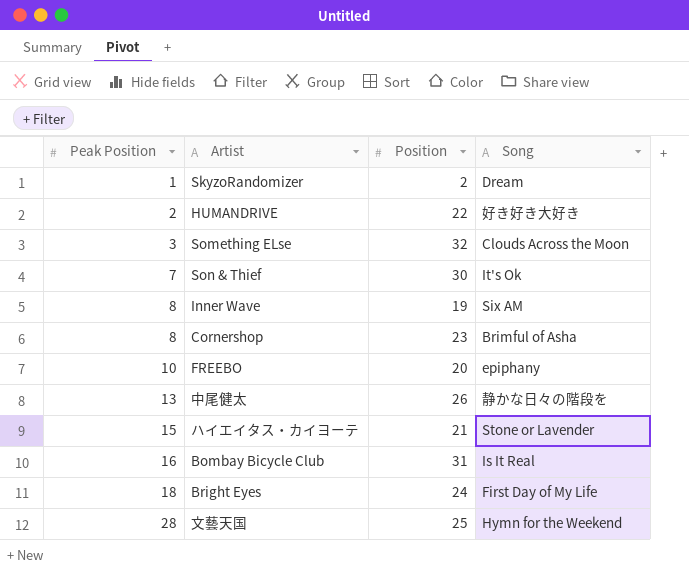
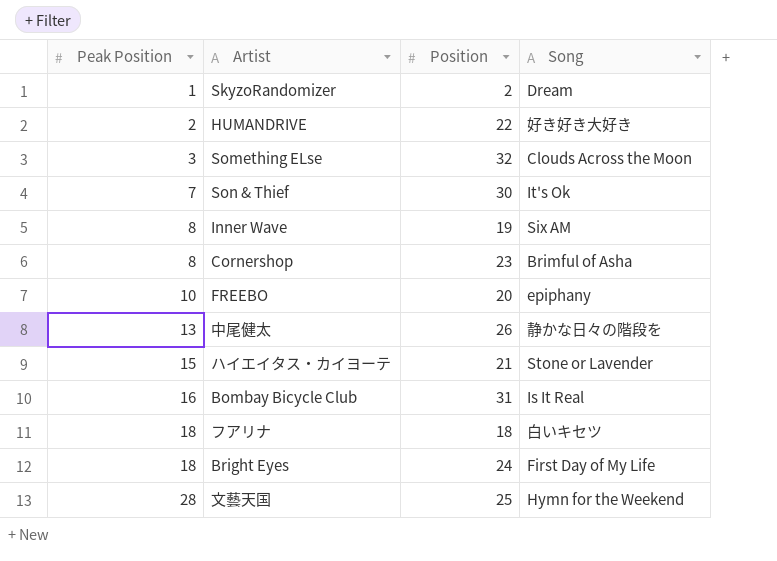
row フアリナ: none -> 18 | 18 | 白いキセツ

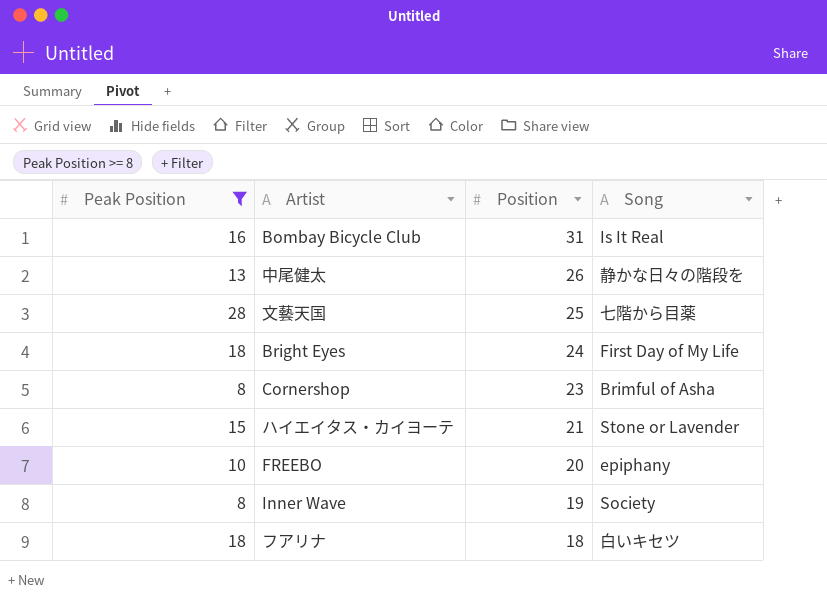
filter: none -> Peak Position >= 8
row order: Peak Position ascending -> Position descending
文藝天国 | Song: Hymn for the Weekend -> 七階から目薬
Inner Wave | Song: Six AM -> Society

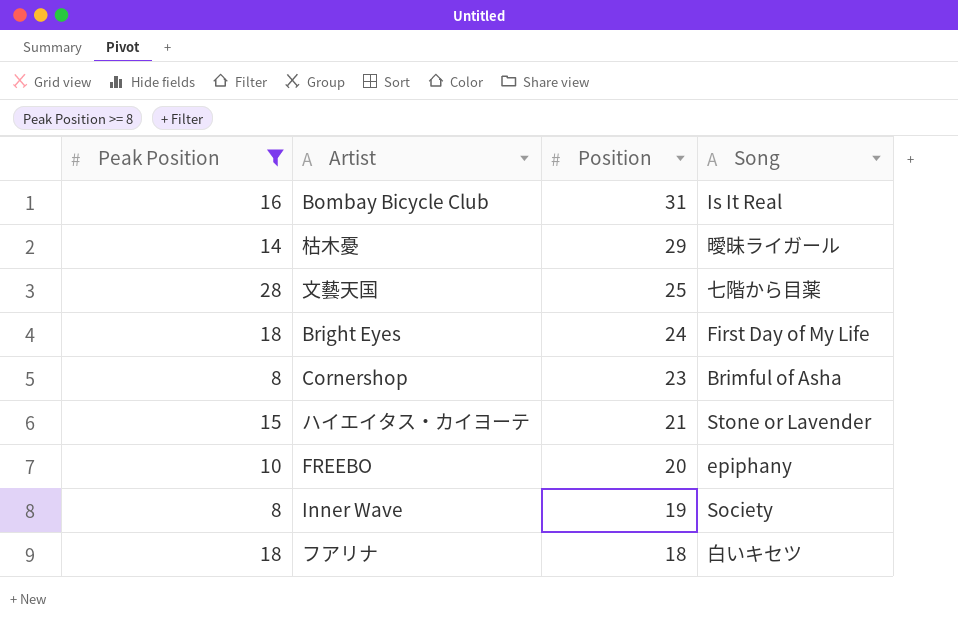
row 中尾健太: 13 | 26 | 静かな日々の階段を -> none
row 枯木憂: none -> 14 | 29 | 曖昧ライガール

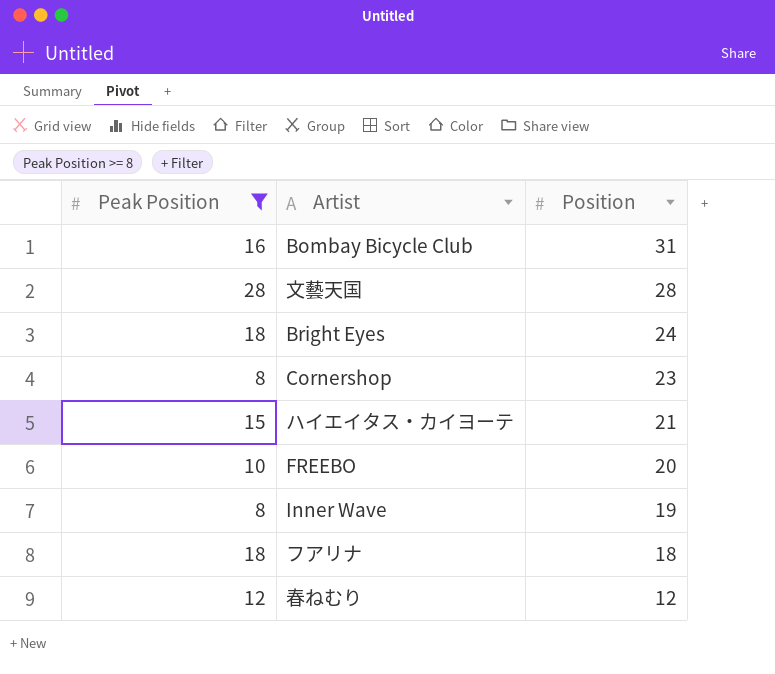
column Song | position: 4 -> none
row 枯木憂: 14 | 29 | 曖昧ライガール -> none
文藝天国 | Position: 25 -> 28
row 春ねむり: none -> 12 | 12

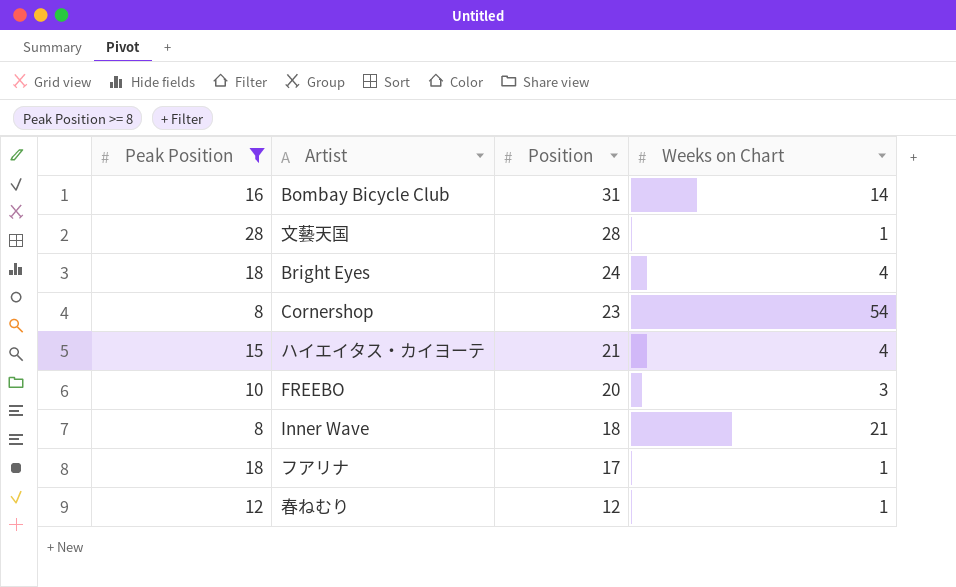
column Weeks on Chart | position: none -> 4
Inner Wave | Position: 19 -> 18
フアリナ | Position: 18 -> 17

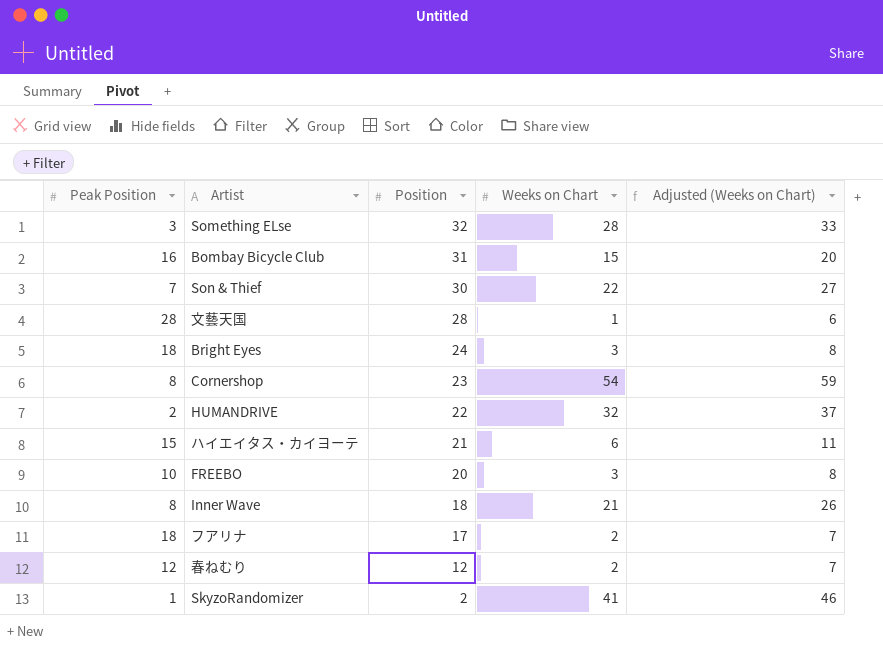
filter: Peak Position >= 8 -> none
column Adjusted (Weeks on Chart) | formula: none -> [Weeks on Chart] + 5
Bombay Bicycle Club | Weeks on Chart: 14 -> 15
Bright Eyes | Weeks on Chart: 4 -> 3
ハイエイタス・カイヨーテ | Weeks on Chart: 4 -> 6
フアリナ | Weeks on Chart: 1 -> 2
春ねむり | Weeks on Chart: 1 -> 2

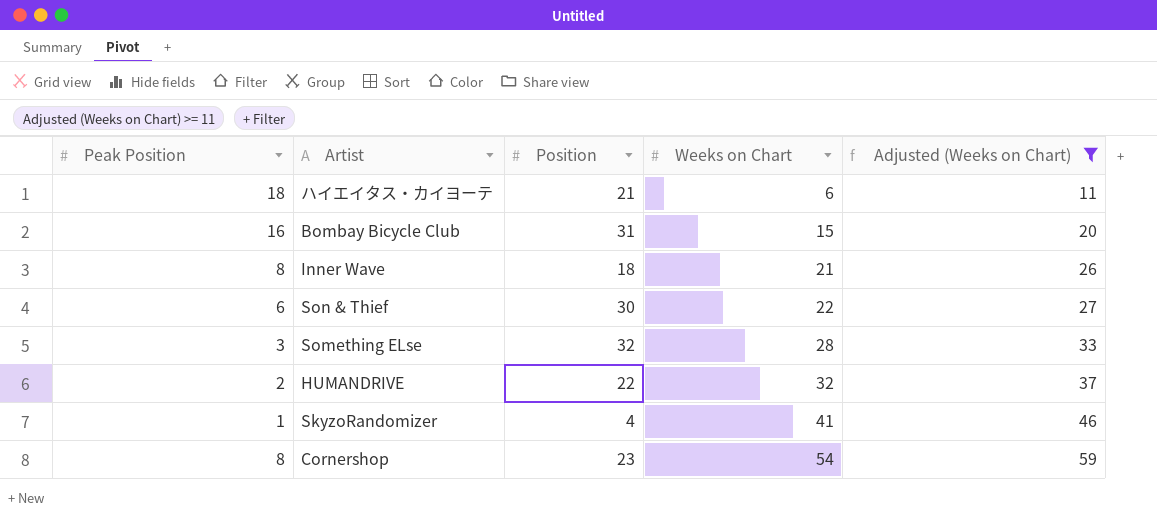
filter: none -> Adjusted (Weeks on Chart) >= 11
row order: Position descending -> Weeks on Chart ascending
ハイエイタス・カイヨーテ | Peak Position: 15 -> 18
Son & Thief | Peak Position: 7 -> 6
SkyzoRandomizer | Position: 2 -> 4

